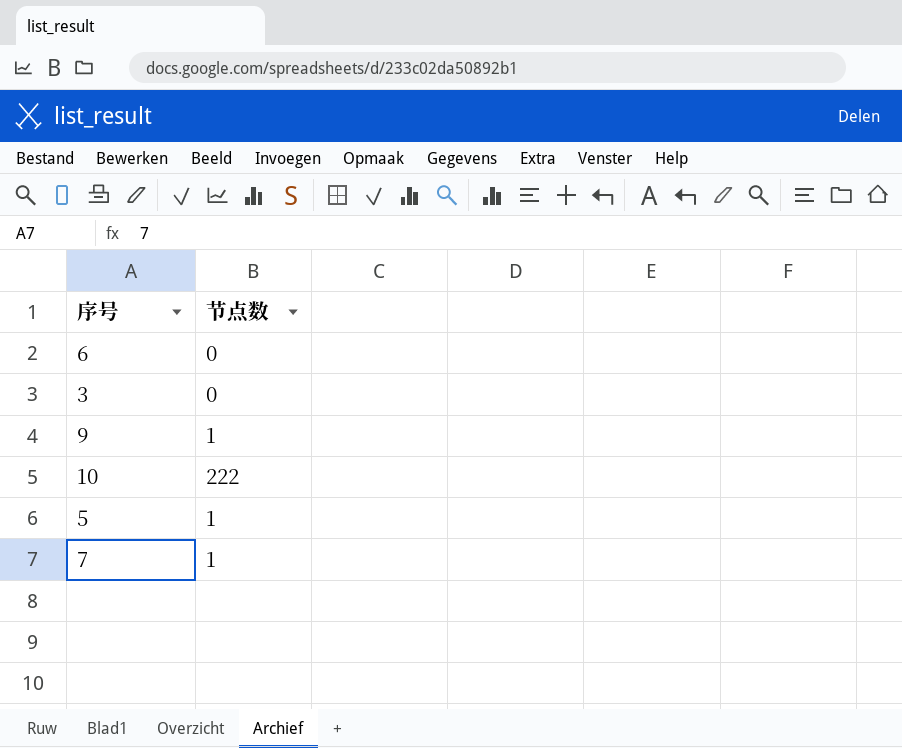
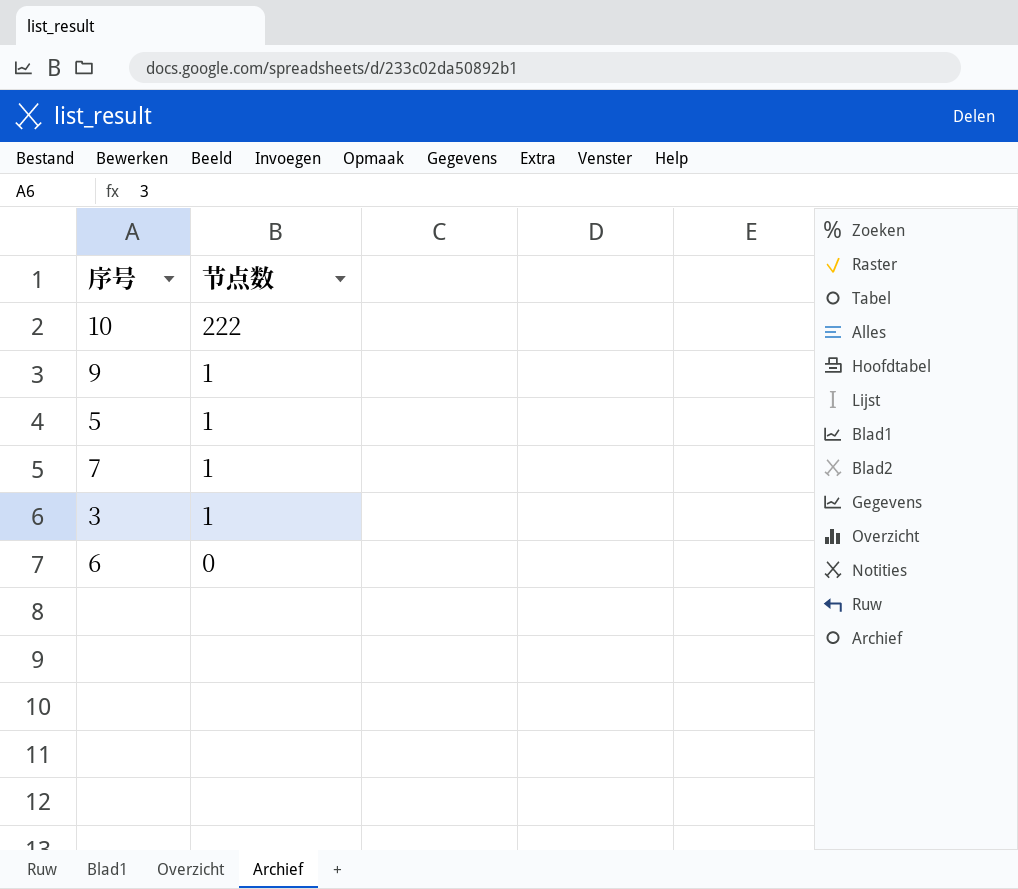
row order: none -> 节点数 descending
3 | 节点数: 0 -> 1

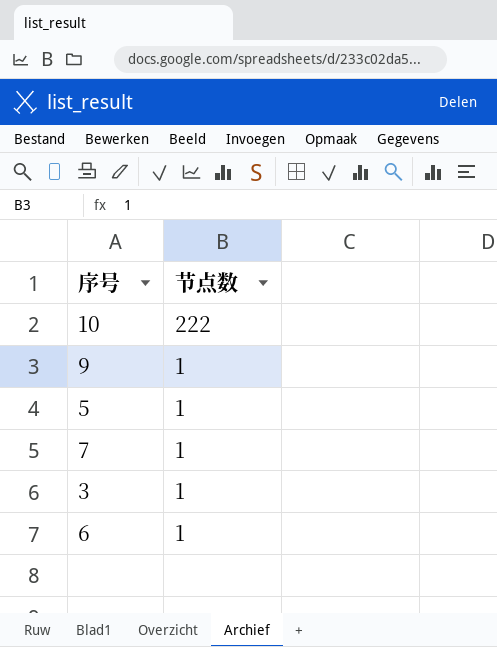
6 | 节点数: 0 -> 1

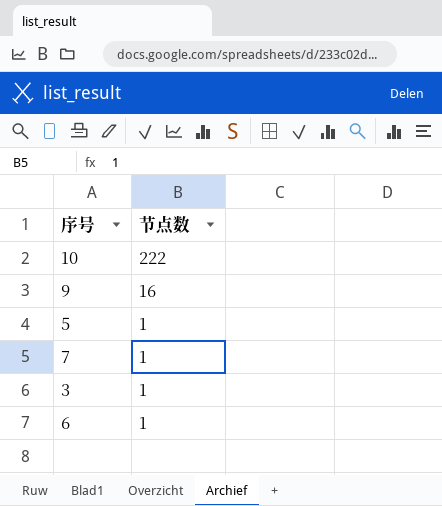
9 | 节点数: 1 -> 16

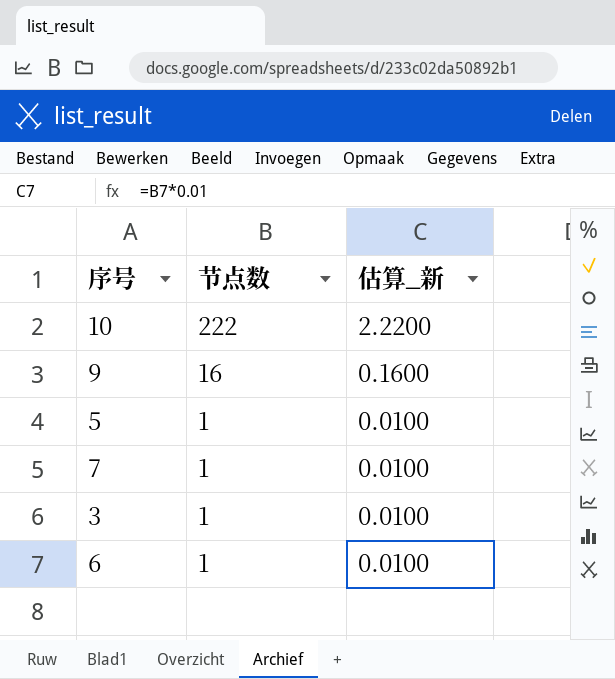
column 估算_新 | formula: none -> [节点数] * 0.01

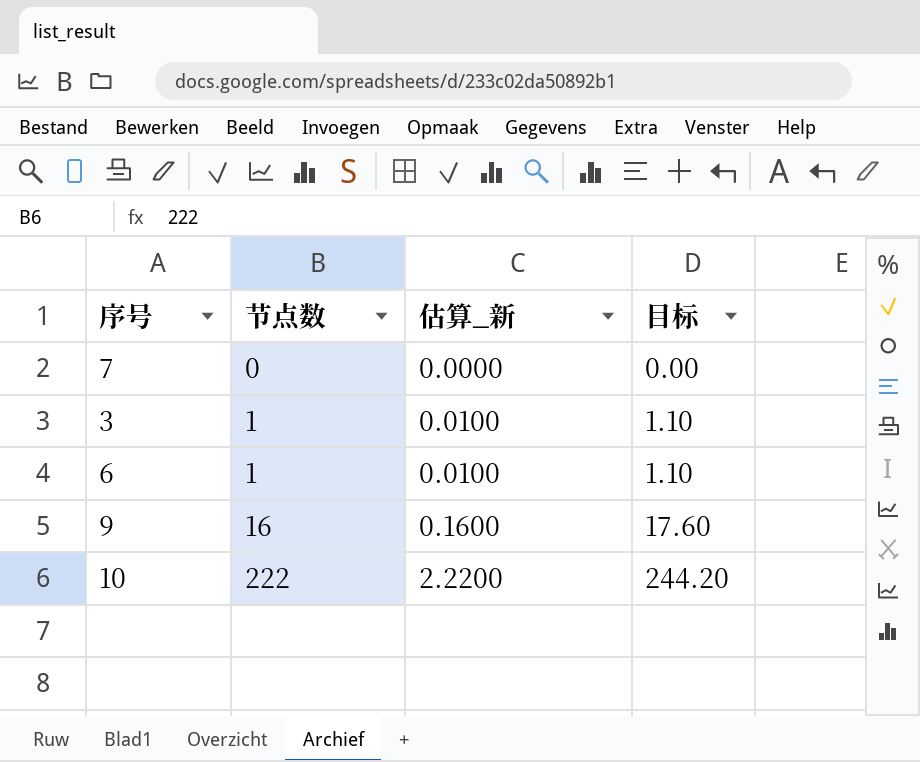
row order: 节点数 descending -> 节点数 ascending
column 目标 | formula: none -> [节点数] * 1.1
row 5: 1 | 0.0100 -> none
7 | 节点数: 1 -> 0
7 | 估算_新: 0.0100 -> 0.0000

